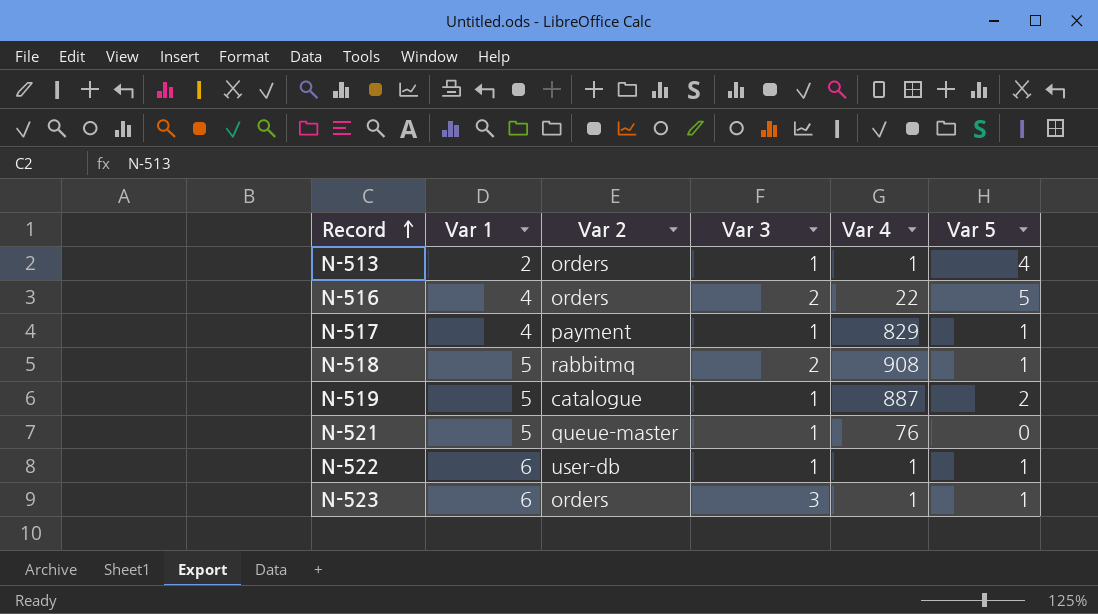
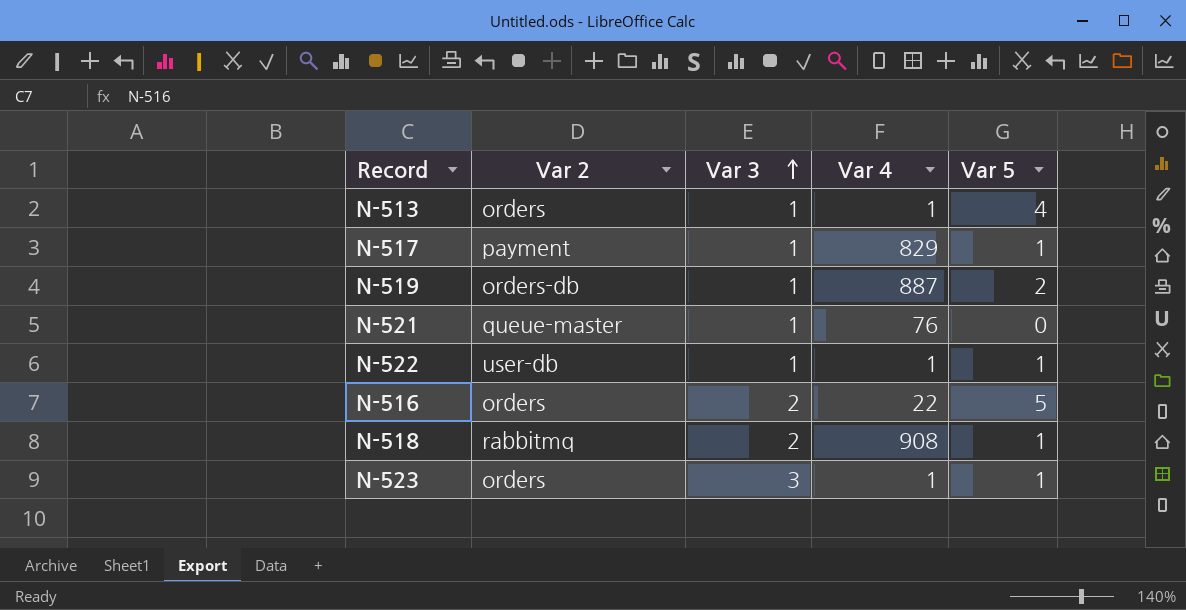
row order: Record ascending -> Var 3 ascending
column Var 1 | position: 2 -> none
N-519 | Var 2: catalogue -> orders-db

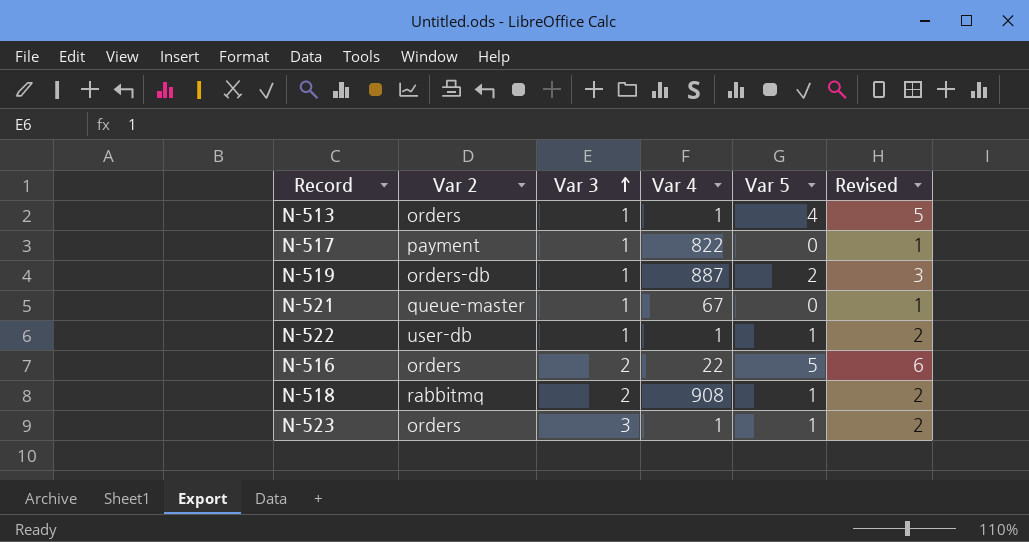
column Revised | formula: none -> [Var 5] + 1
N-517 | Var 4: 829 -> 822
N-517 | Var 5: 1 -> 0
N-521 | Var 4: 76 -> 67

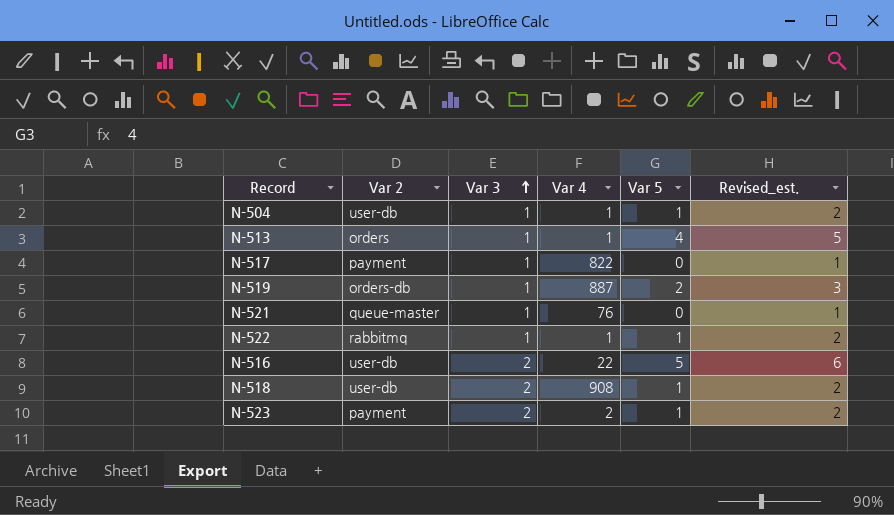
column name: Revised -> Revised_est.
row N-504: none -> user-db | 1 | 1 | 1 | 2
N-521 | Var 4: 67 -> 76
N-522 | Var 2: user-db -> rabbitmq
N-516 | Var 2: orders -> user-db
N-518 | Var 2: rabbitmq -> user-db
N-523 | Var 2: orders -> payment
N-523 | Var 3: 3 -> 2
N-523 | Var 4: 1 -> 2

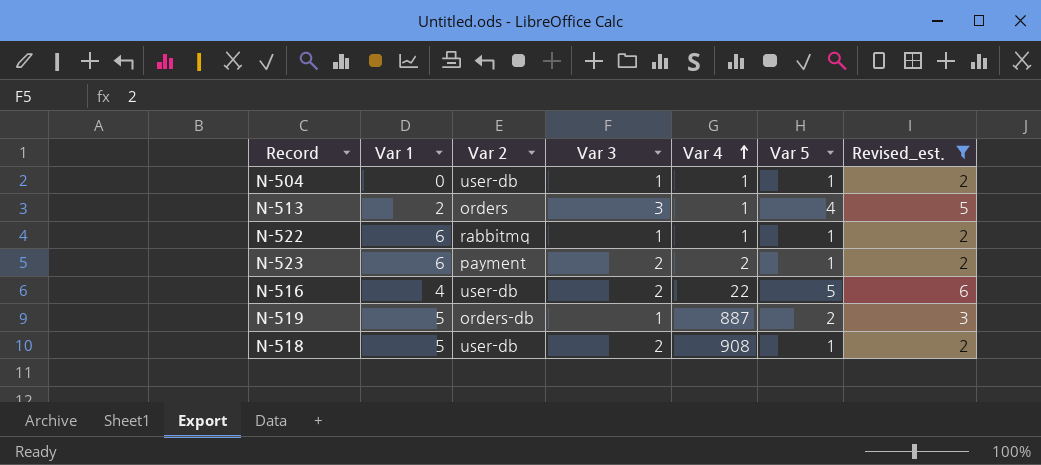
filter: none -> Revised_est. != 1
row order: Var 3 ascending -> Var 4 ascending
column Var 1 | position: none -> 2
N-513 | Var 3: 1 -> 3

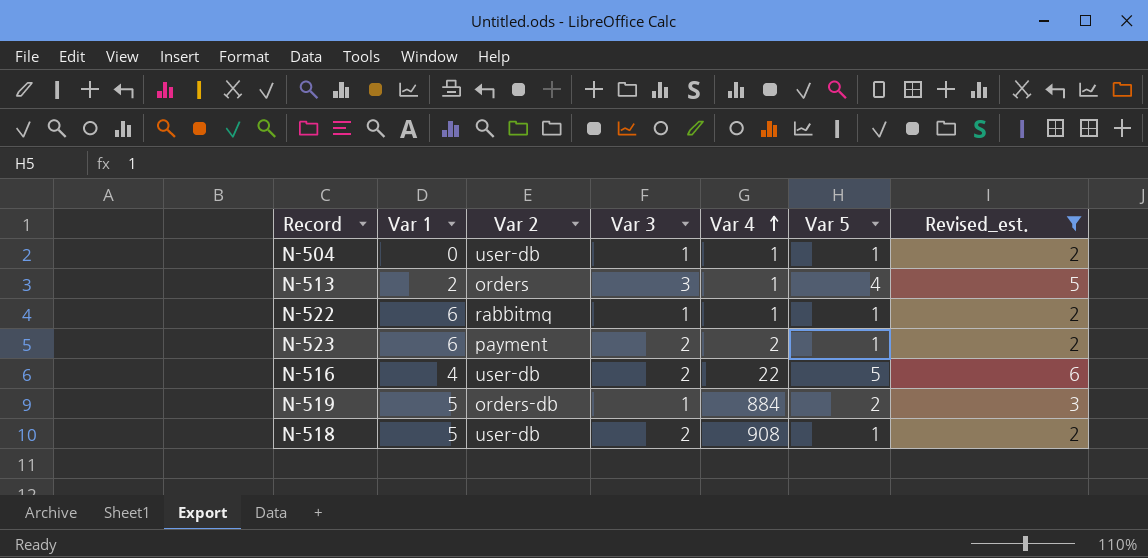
N-519 | Var 4: 887 -> 884

